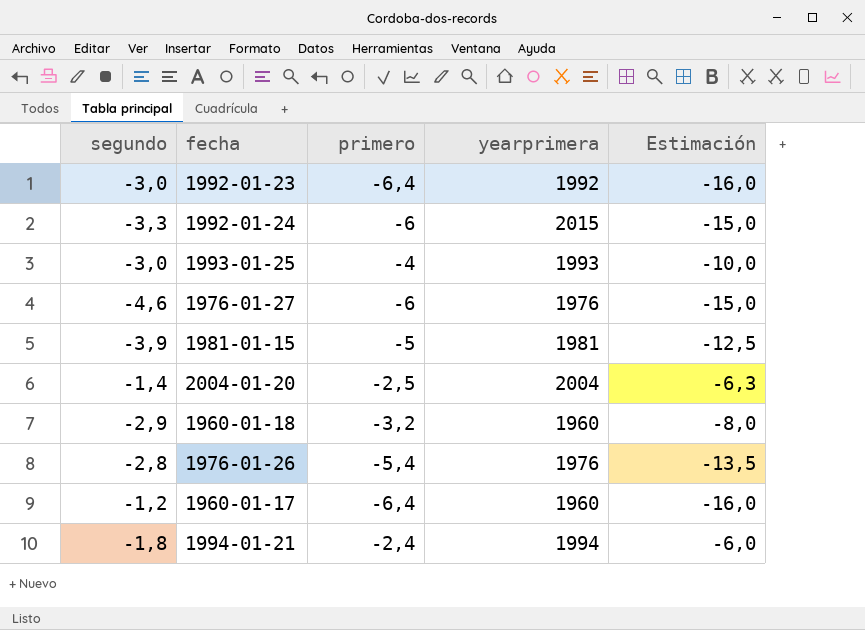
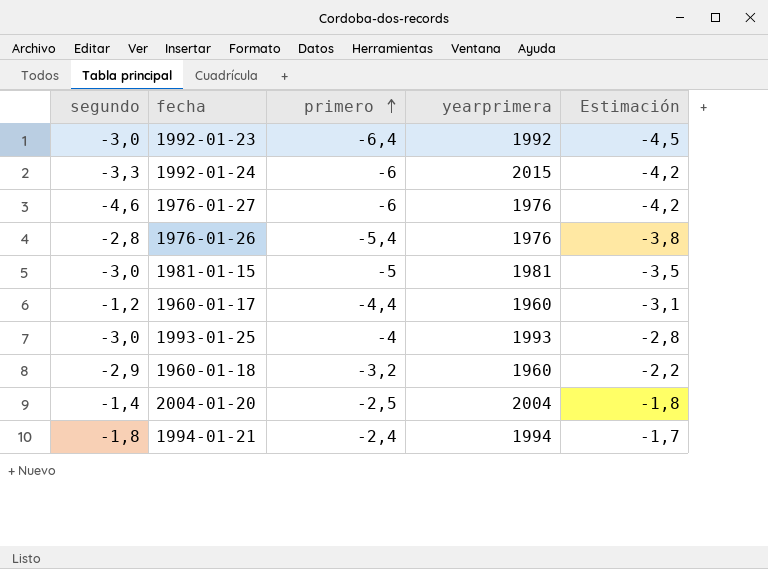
row order: none -> primero ascending
column Estimación | formula: [primero] * 2,5 -> [primero] * 0,7
1981-01-15 | segundo: -3,9 -> -3,0
1960-01-17 | primero: -6,4 -> -4,4

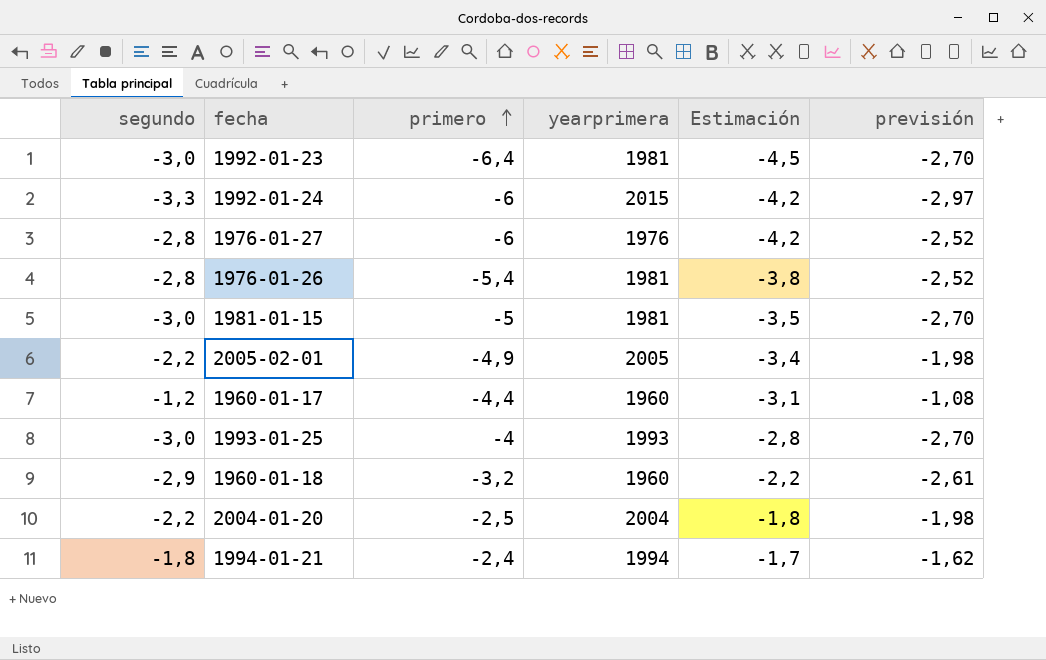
column previsión | formula: none -> [segundo] * 0,9
1992-01-23 | yearprimera: 1992 -> 1981
1976-01-27 | segundo: -4,6 -> -2,8
1976-01-26 | yearprimera: 1976 -> 1981
row 2005-02-01: none -> -2,2 | -4,9 | 2005 | -3,4 | -1,98
2004-01-20 | segundo: -1,4 -> -2,2

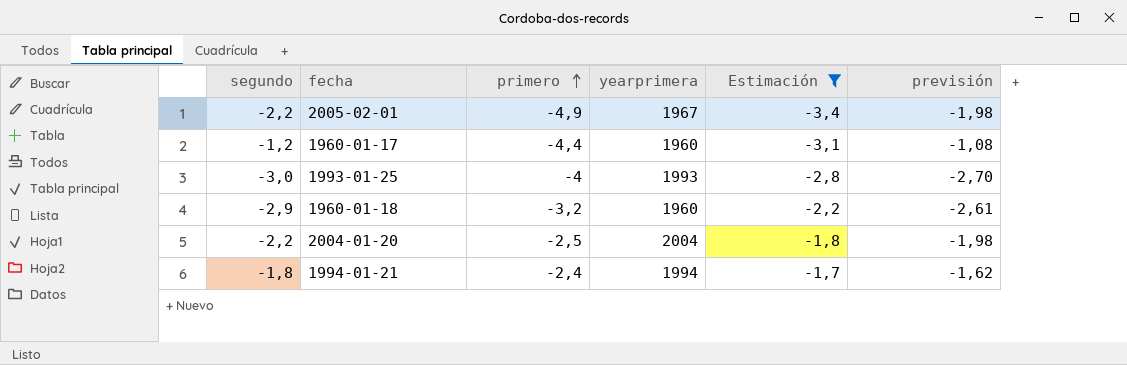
filter: none -> Estimación >= -3,4
2005-02-01 | yearprimera: 2005 -> 1967

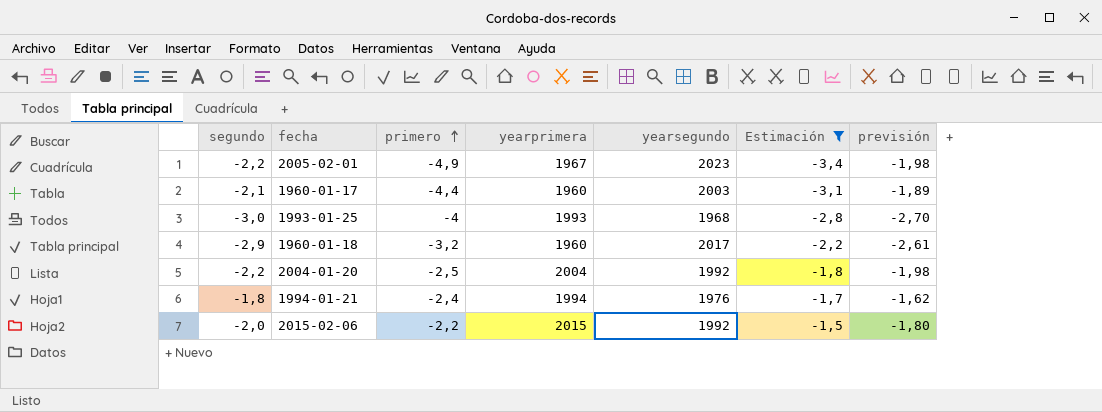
column yearsegundo | position: none -> 5
1960-01-17 | segundo: -1,2 -> -2,1
1960-01-17 | previsión: -1,08 -> -1,89
row 2015-02-06: none -> -2,0 | -2,2 | 2015 | 1992 | -1,5 | -1,80

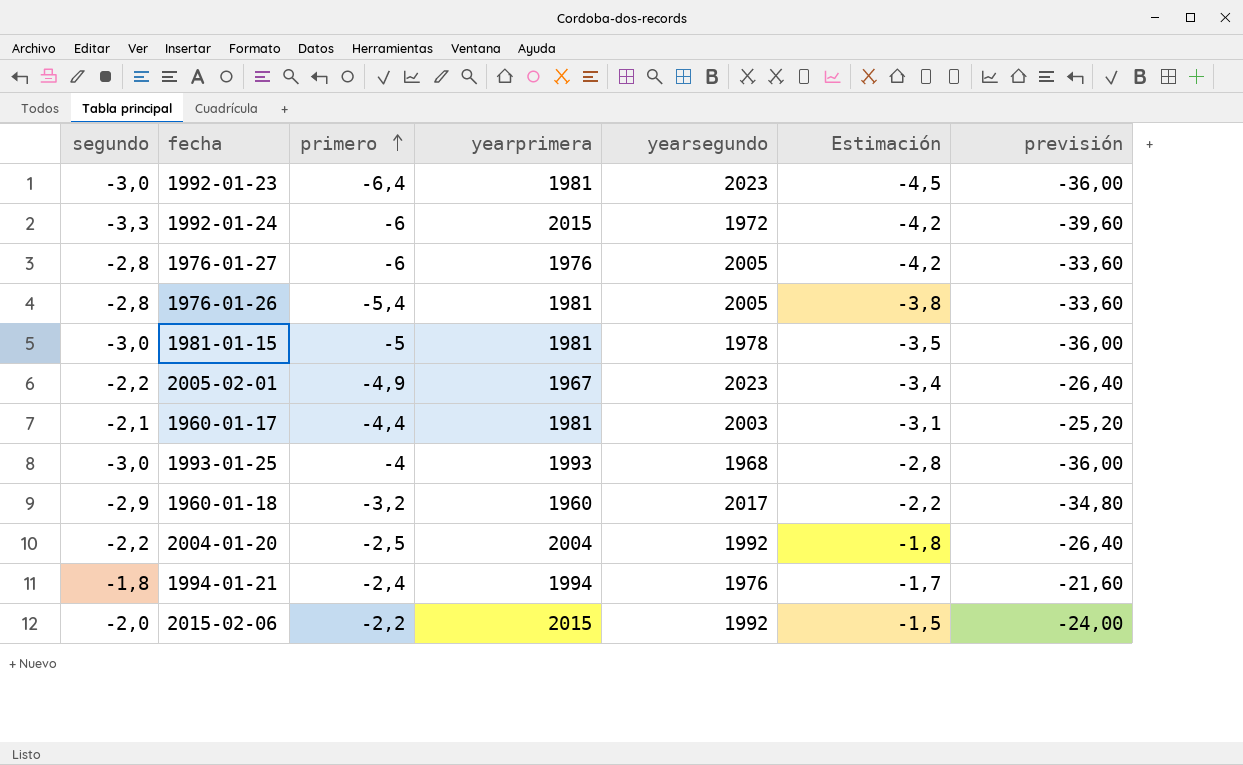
filter: Estimación >= -3,4 -> none
column previsión | formula: [segundo] * 0,9 -> [segundo] * 12
1960-01-17 | yearprimera: 1960 -> 1981

